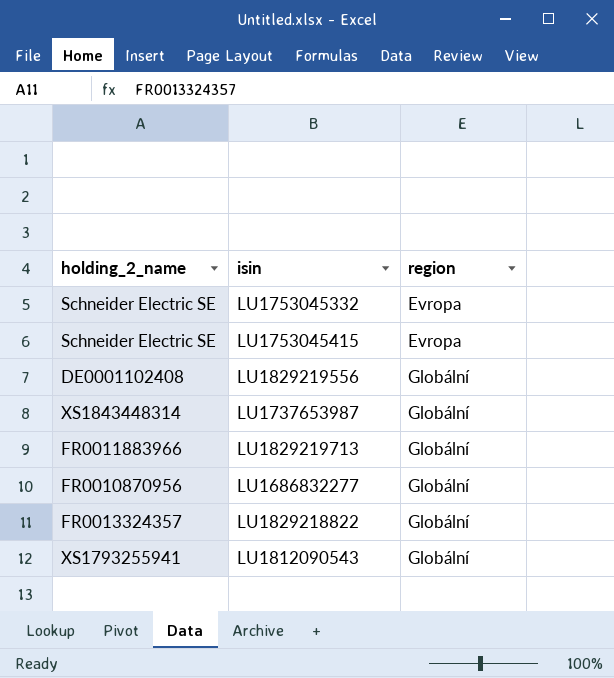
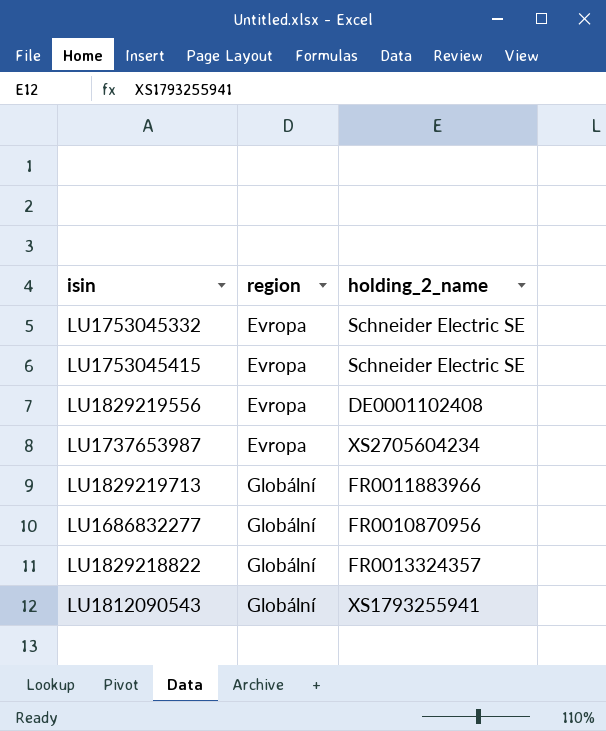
column holding_2_name | position: 1 -> 3
LU1829219556 | region: Globální -> Evropa
LU1737653987 | region: Globální -> Evropa
LU1737653987 | holding_2_name: XS1843448314 -> XS2705604234

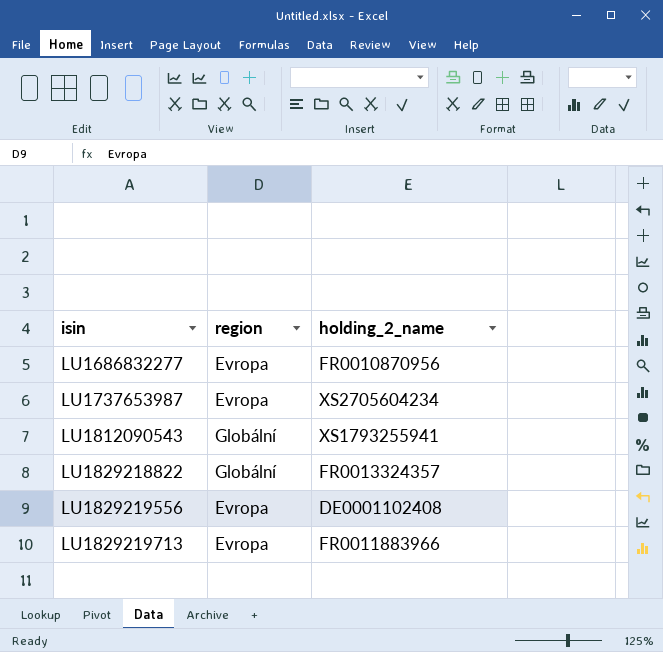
row order: region ascending -> isin ascending
row LU1753045332: Evropa | Schneider Electric SE -> none
row LU1753045415: Evropa | Schneider Electric SE -> none
LU1686832277 | region: Globální -> Evropa
LU1829219713 | region: Globální -> Evropa

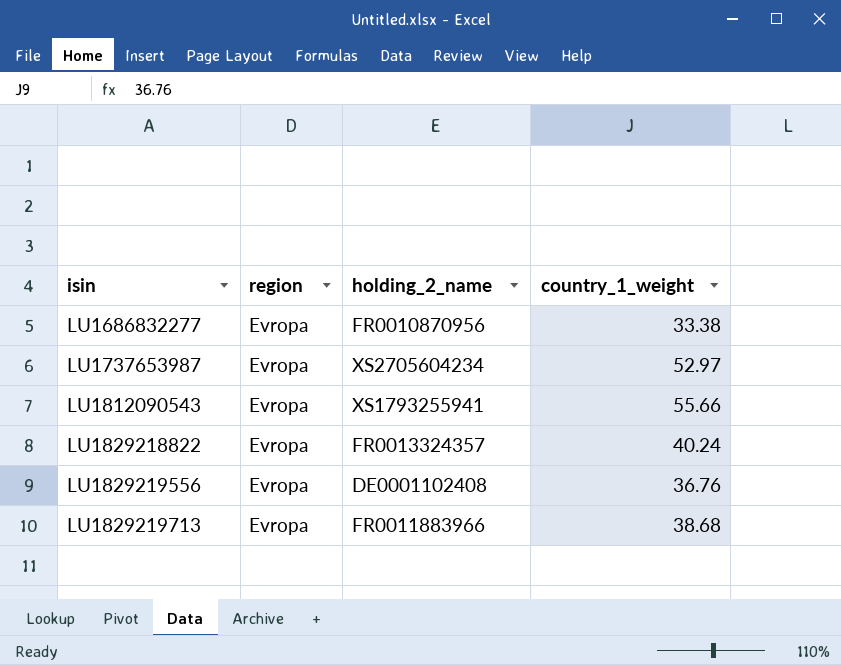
column country_1_weight | position: none -> 4
LU1812090543 | region: Globální -> Evropa
LU1829218822 | region: Globální -> Evropa

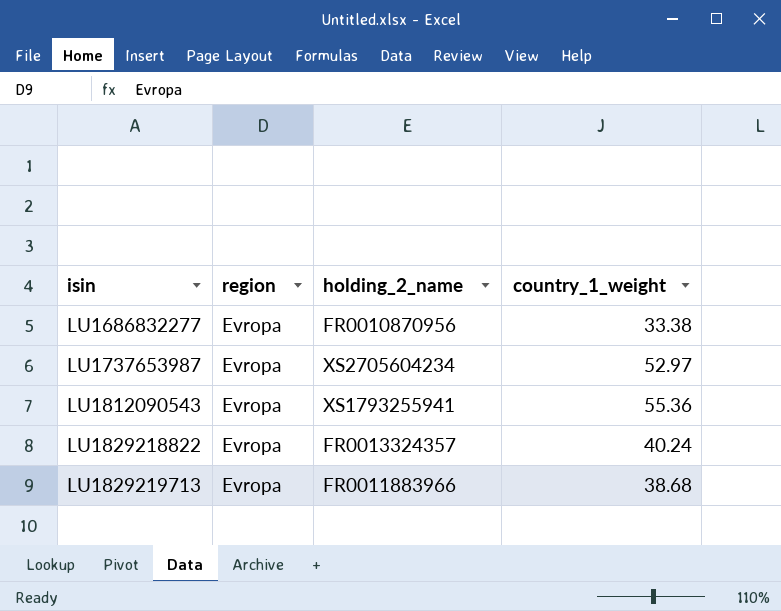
row LU1829219556: Evropa | DE0001102408 | 36.76 -> none
LU1812090543 | country_1_weight: 55.66 -> 55.36

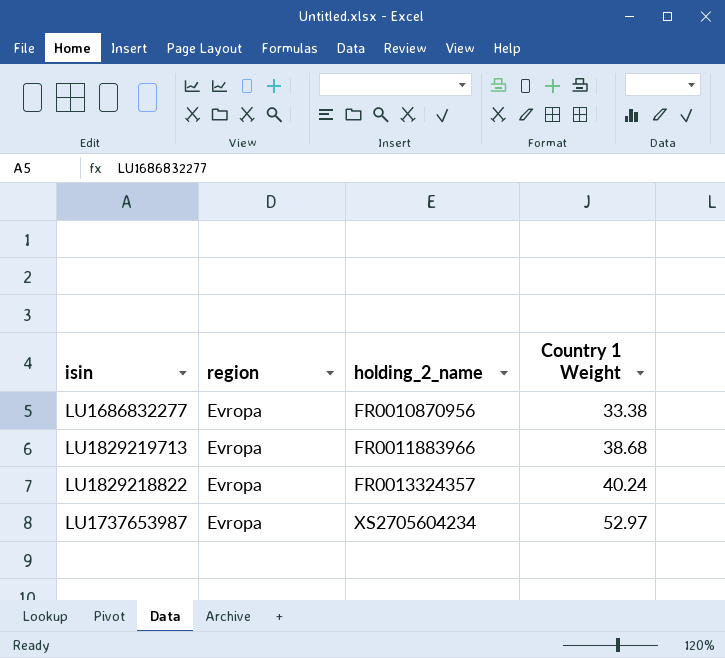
row order: isin ascending -> holding_2_name ascending
column name: country_1_weight -> Country 1 Weight
row LU1812090543: Evropa | XS1793255941 | 55.36 -> none

